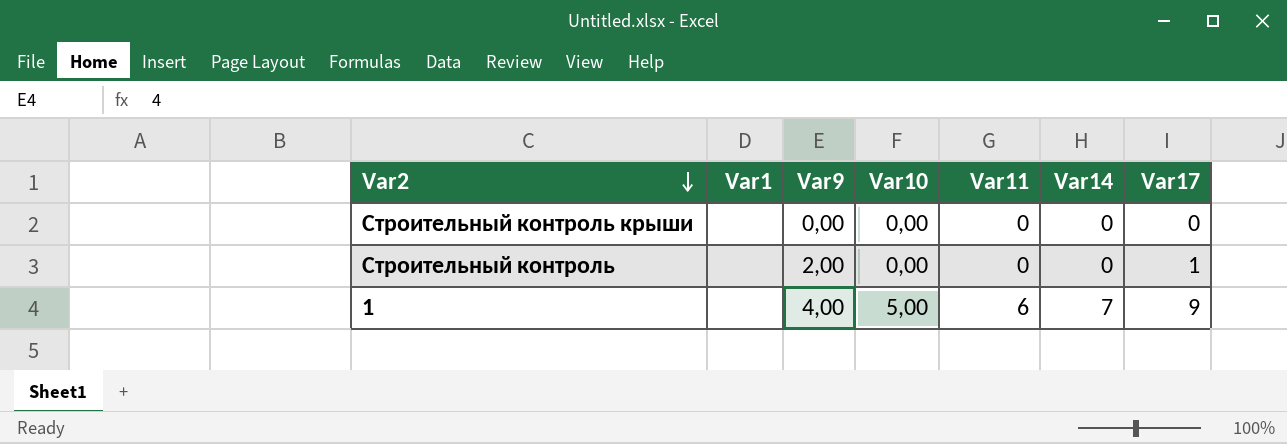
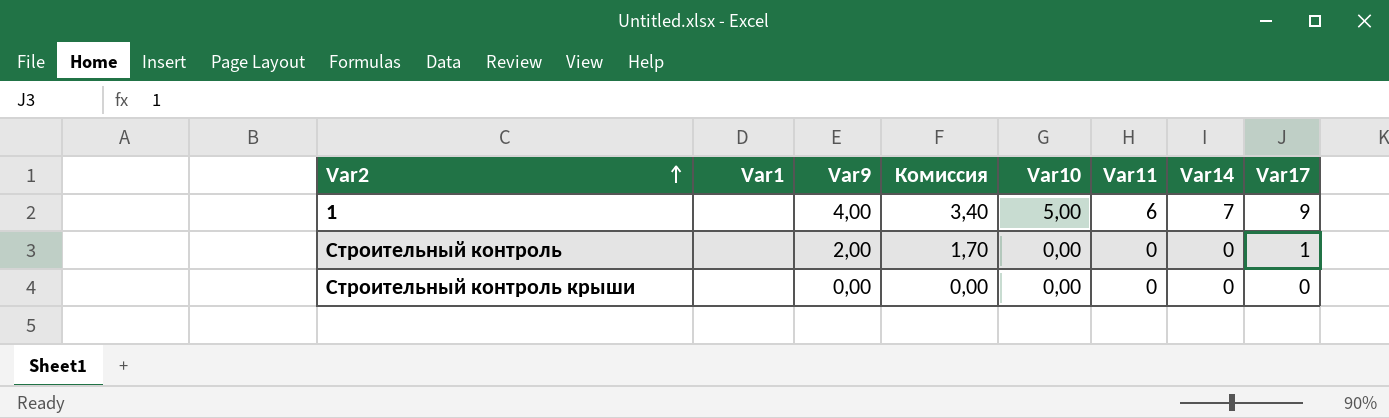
row order: Var2 descending -> Var2 ascending
column Комиссия | formula: none -> [Var9] * 0,85

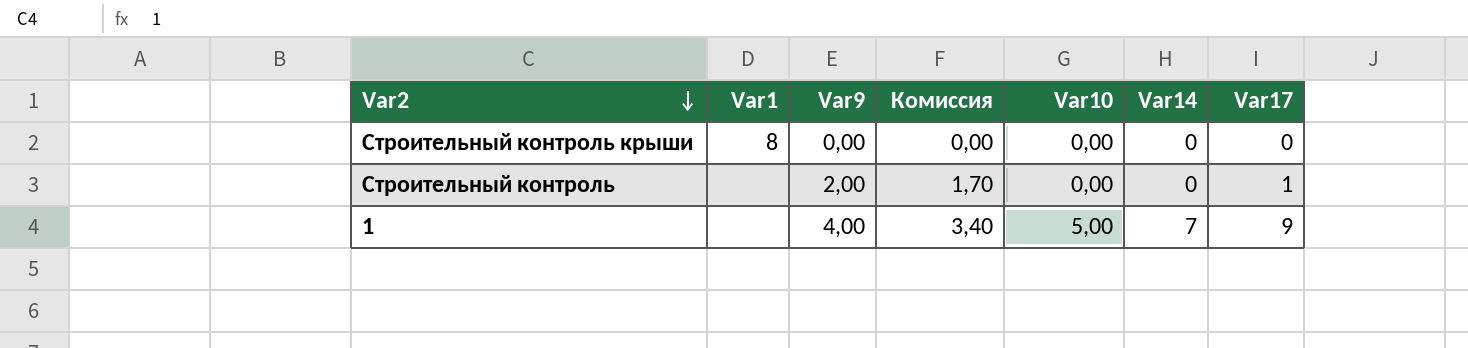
row order: Var2 ascending -> Var2 descending
column Var11 | position: 6 -> none
Строительный контроль крыши | Var1: none -> 8

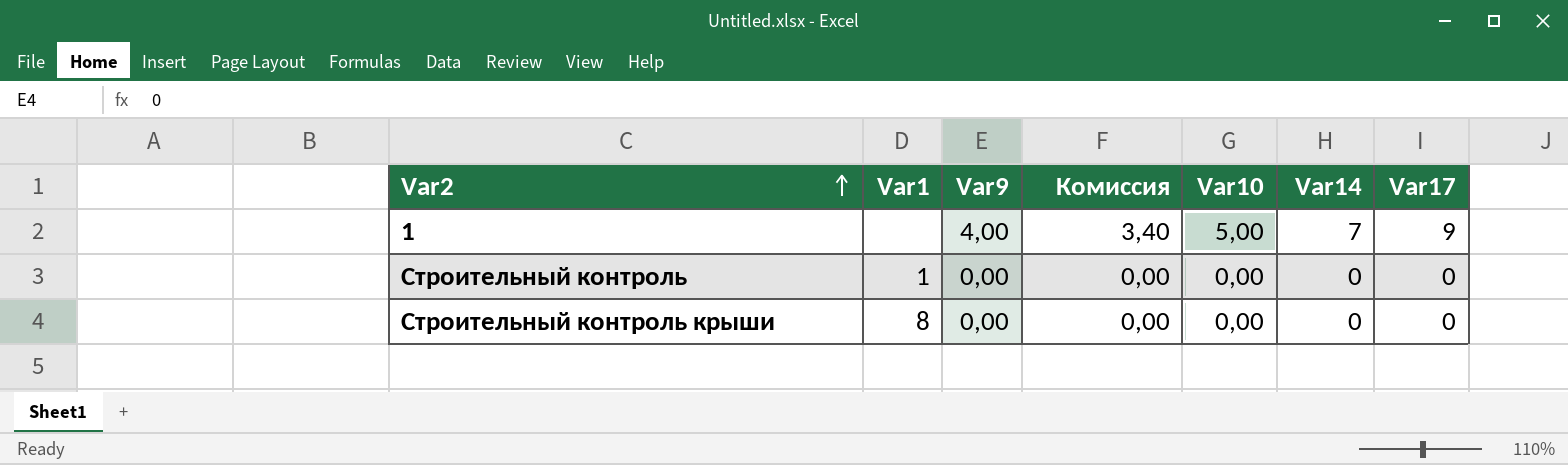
row order: Var2 descending -> Var2 ascending
Строительный контроль | Var1: none -> 1
Строительный контроль | Var9: 2,00 -> 0,00
Строительный контроль | Комиссия: 1,70 -> 0,00
Строительный контроль | Var17: 1 -> 0

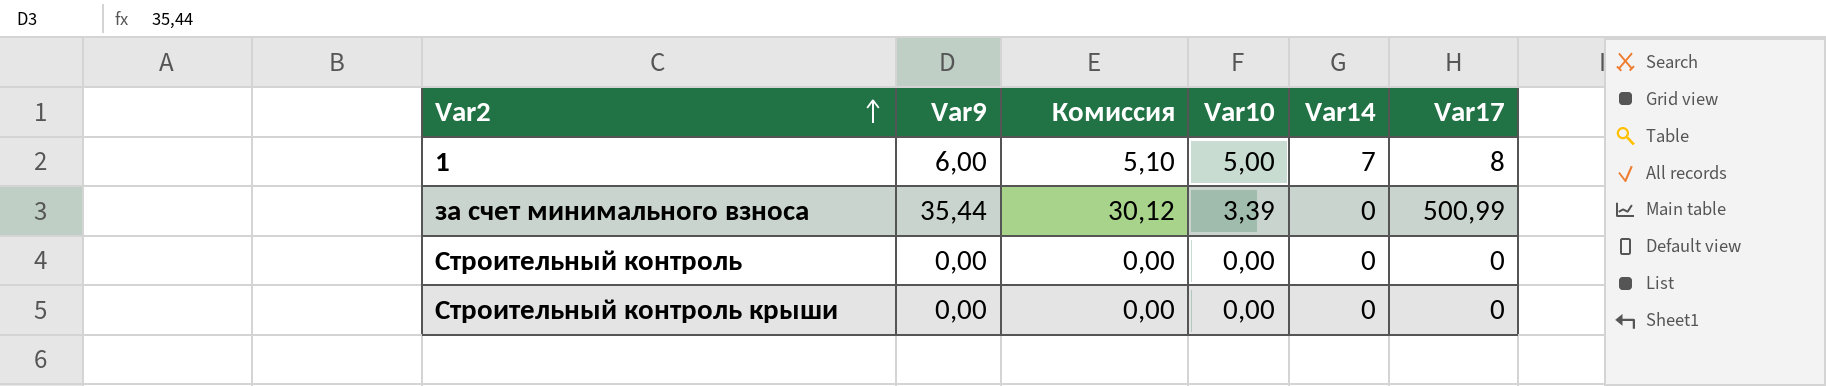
column Var1 | position: 2 -> none
1 | Var9: 4,00 -> 6,00
1 | Комиссия: 3,40 -> 5,10
1 | Var17: 9 -> 8
row за счет минимального взноса: none -> 35,44 | 30,12 | 3,39 | 0 | 500,99

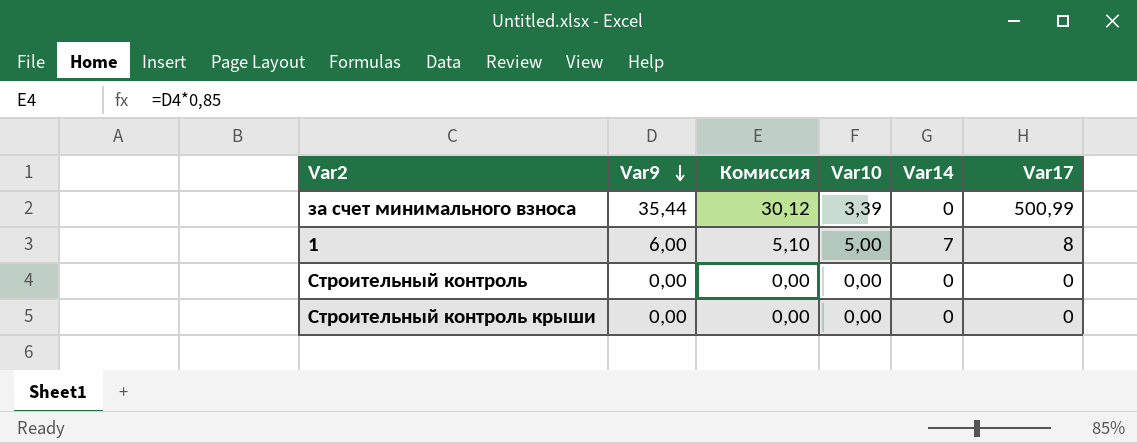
row order: Var2 ascending -> Var9 descending

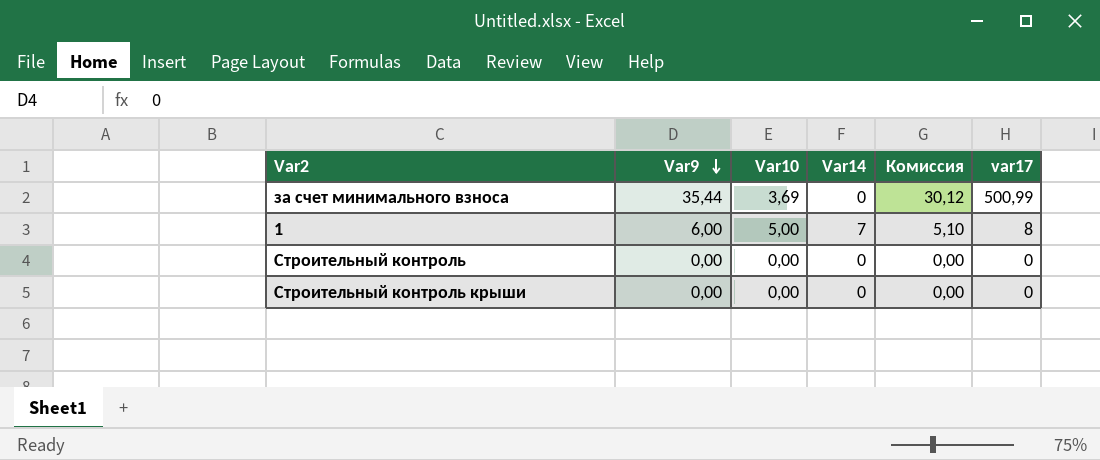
column Комиссия | position: 3 -> 5
column name: Var17 -> var17
за счет минимального взноса | Var10: 3,39 -> 3,69

